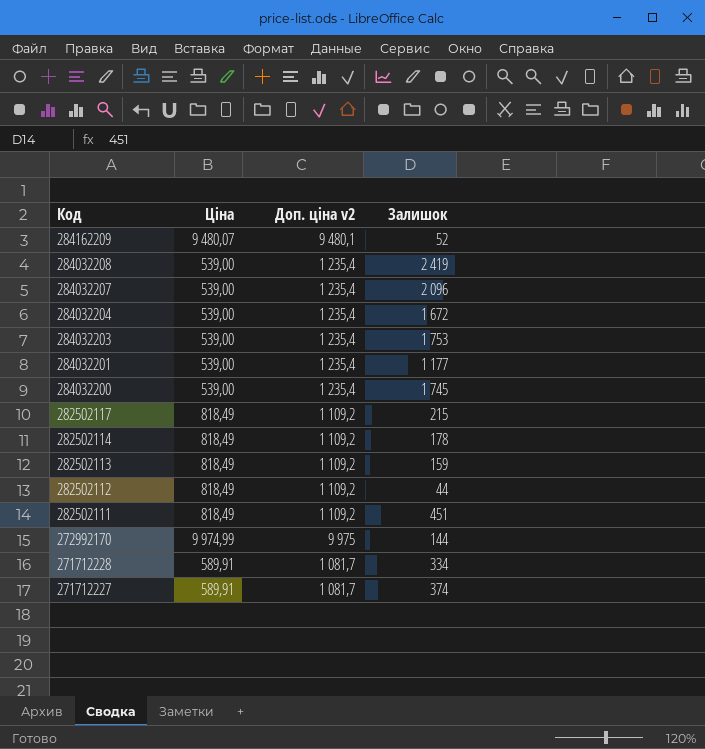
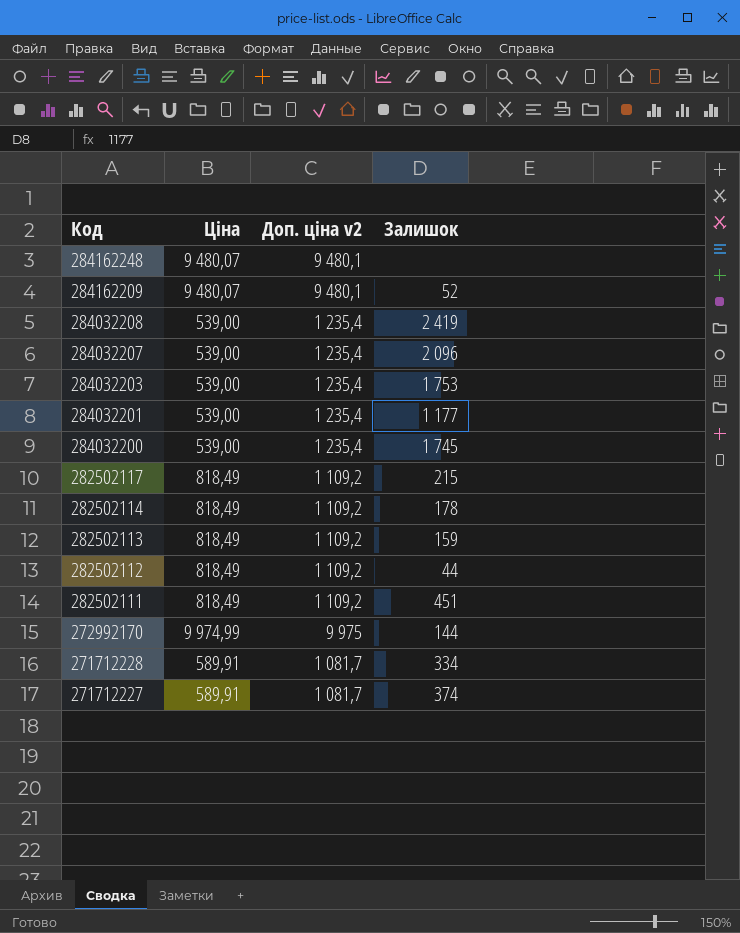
row 284032204: 539,00 | 1 235,4 | 1 672 -> none
row 284162248: none -> 9 480,07 | 9 480,1 | none

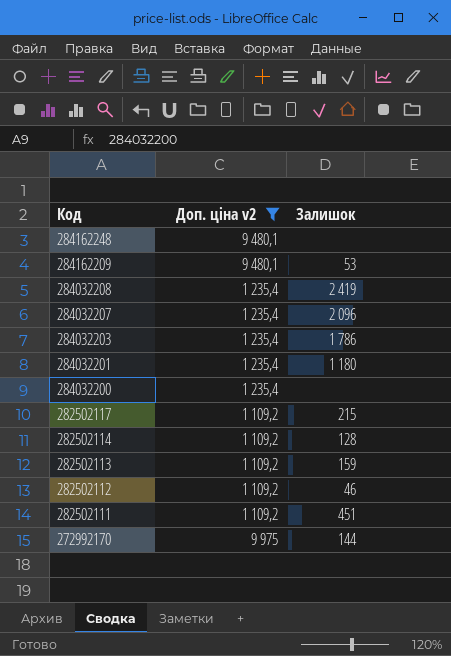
filter: none -> Доп. ціна v2 != 1 081,7
column Ціна | position: 2 -> none
284162209 | Залишок: 52 -> 53
284032203 | Залишок: 1 753 -> 1 786
284032201 | Залишок: 1 177 -> 1 180
284032200 | Залишок: 1 745 -> none
282502114 | Залишок: 178 -> 128
282502112 | Залишок: 44 -> 46

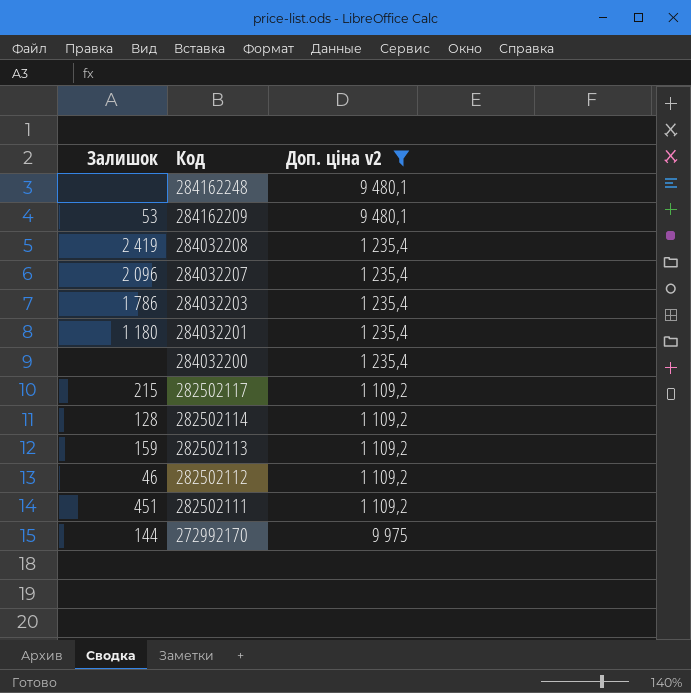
column Залишок | position: 3 -> 1

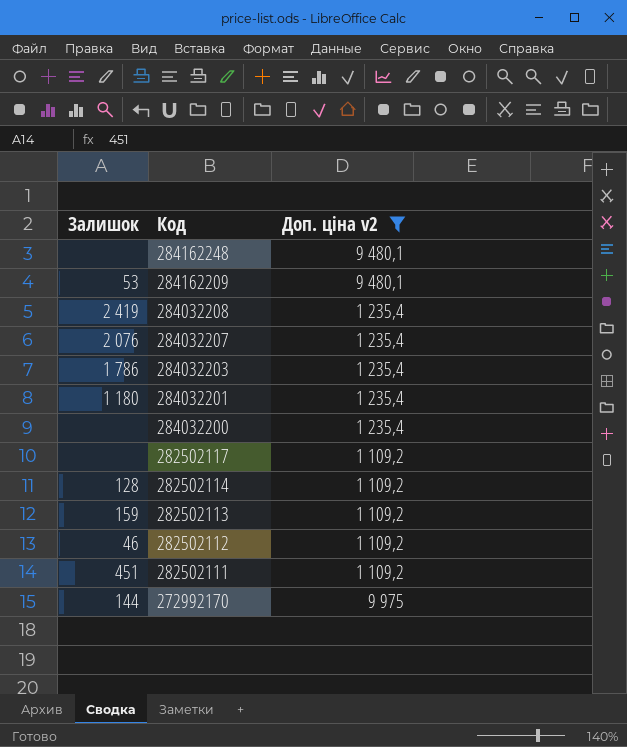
284032207 | Залишок: 2 096 -> 2 076
282502117 | Залишок: 215 -> none

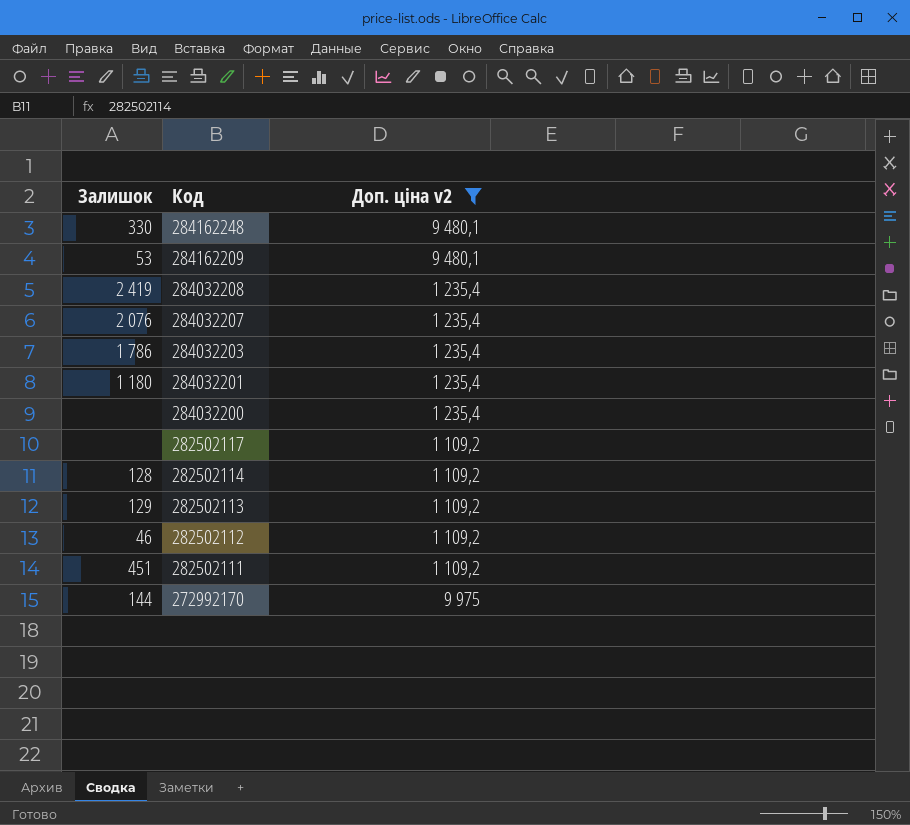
284162248 | Залишок: none -> 330
282502113 | Залишок: 159 -> 129

